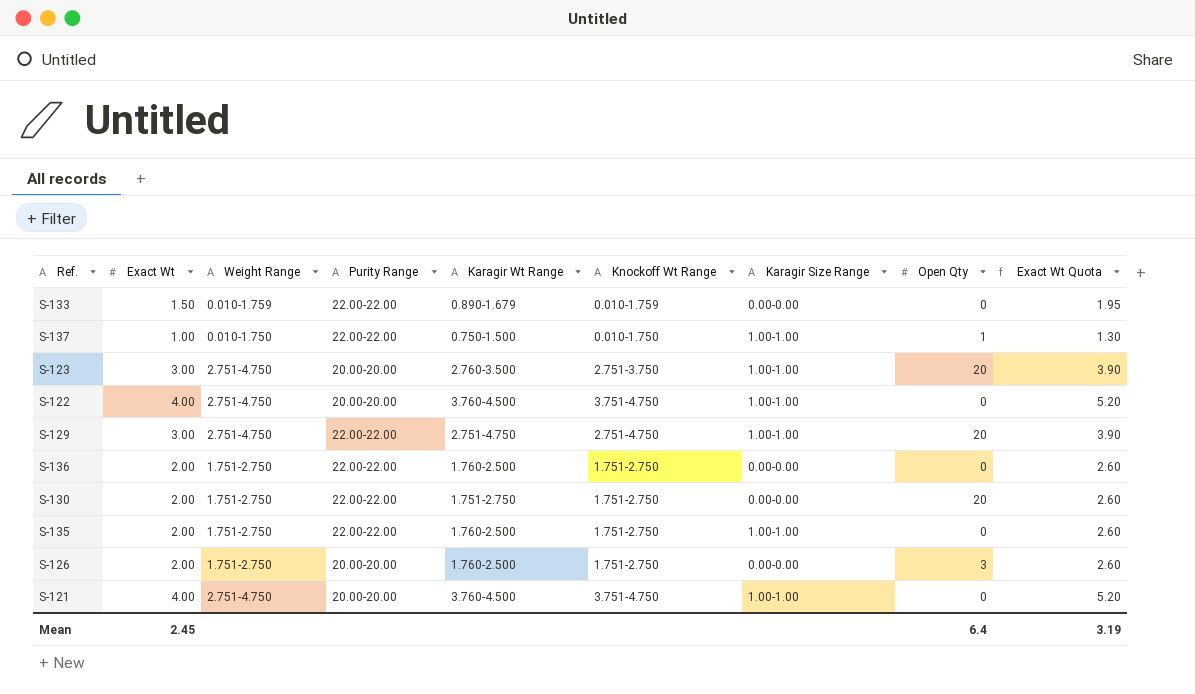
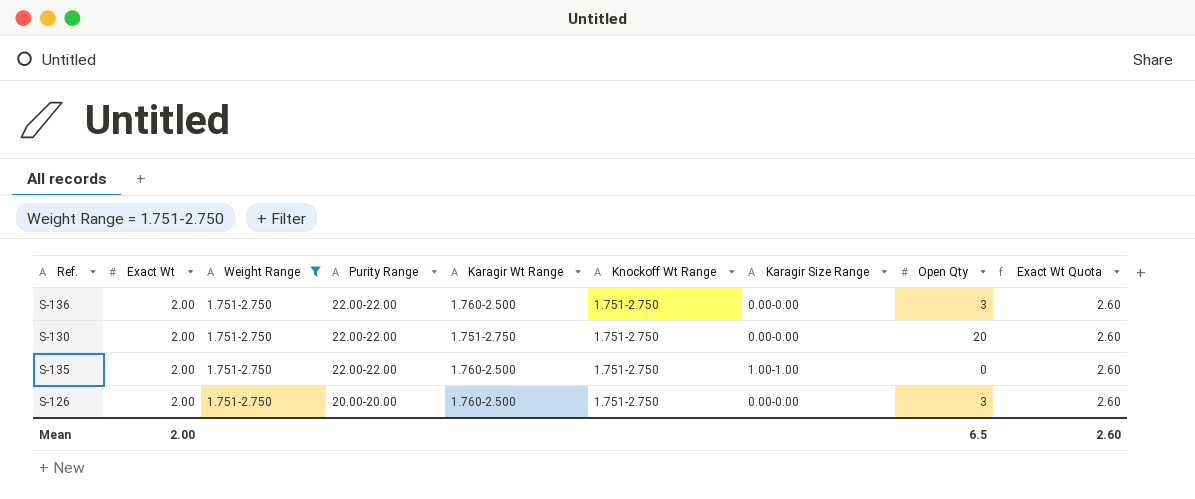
filter: none -> Weight Range = 1.751-2.750
S-136 | Open Qty: 0 -> 3
Mean | Exact Wt: 2.45 -> 2.00
Mean | Open Qty: 6.4 -> 6.5
Mean | Exact Wt Quota: 3.19 -> 2.60

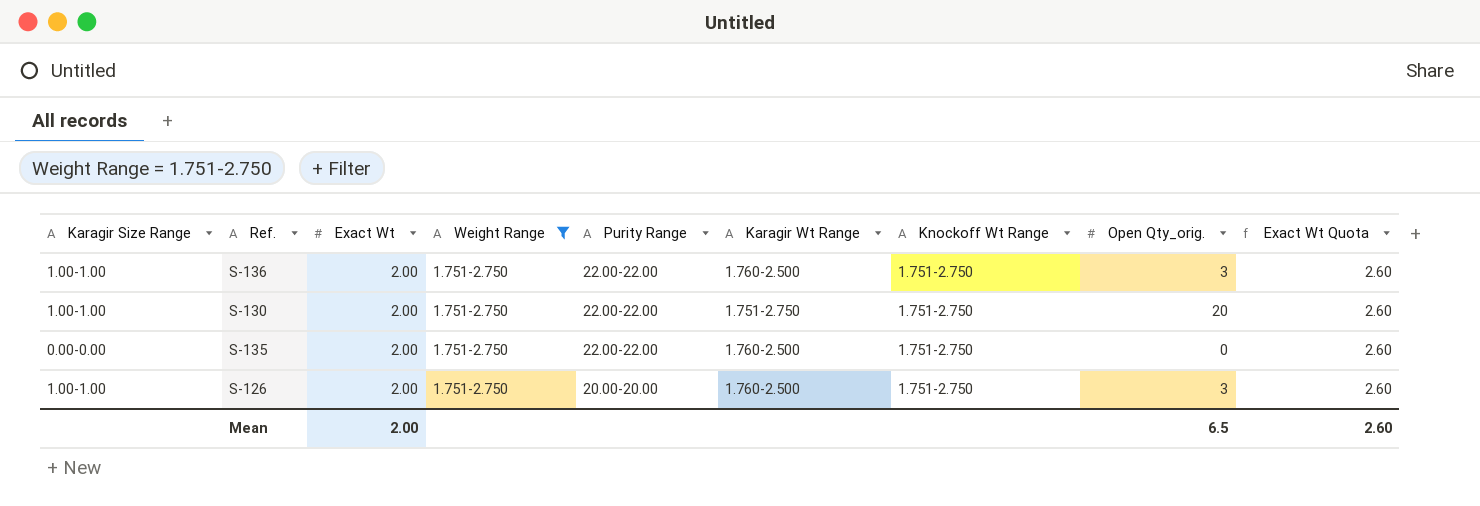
column Karagir Size Range | position: 7 -> 1
column name: Open Qty -> Open Qty_orig.
S-136 | Karagir Size Range: 0.00-0.00 -> 1.00-1.00
S-130 | Karagir Size Range: 0.00-0.00 -> 1.00-1.00
S-135 | Karagir Size Range: 1.00-1.00 -> 0.00-0.00
S-126 | Karagir Size Range: 0.00-0.00 -> 1.00-1.00

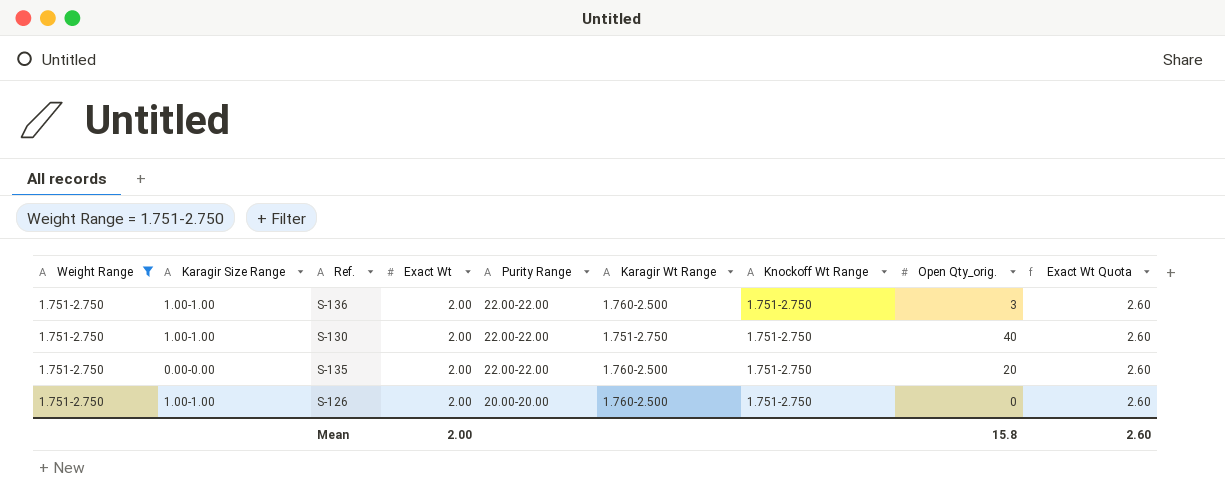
column Weight Range | position: 4 -> 1
S-130 | Open Qty_orig.: 20 -> 40
S-135 | Open Qty_orig.: 0 -> 20
S-126 | Open Qty_orig.: 3 -> 0
Mean | Open Qty_orig.: 6.5 -> 15.8

